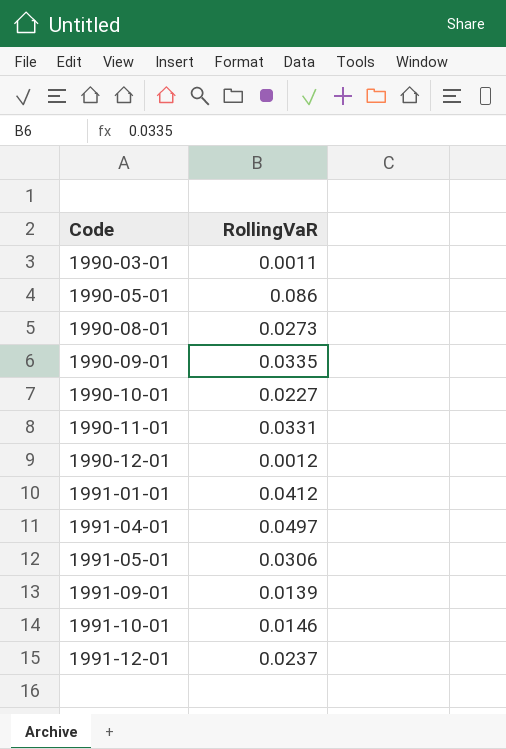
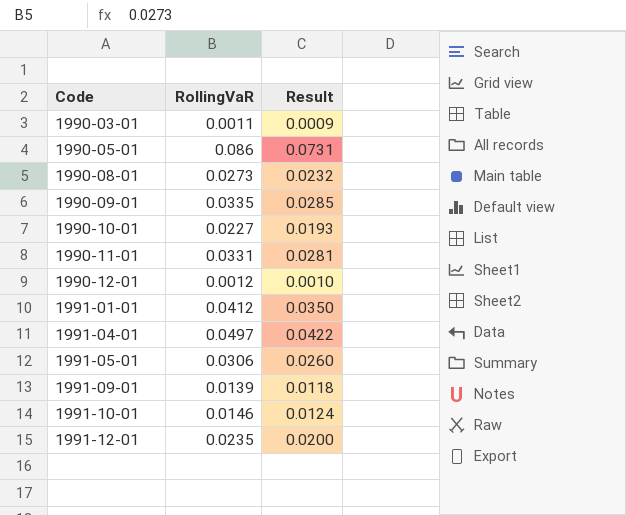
column Result | formula: none -> [RollingVaR] * 0.85
1991-12-01 | RollingVaR: 0.0237 -> 0.0235

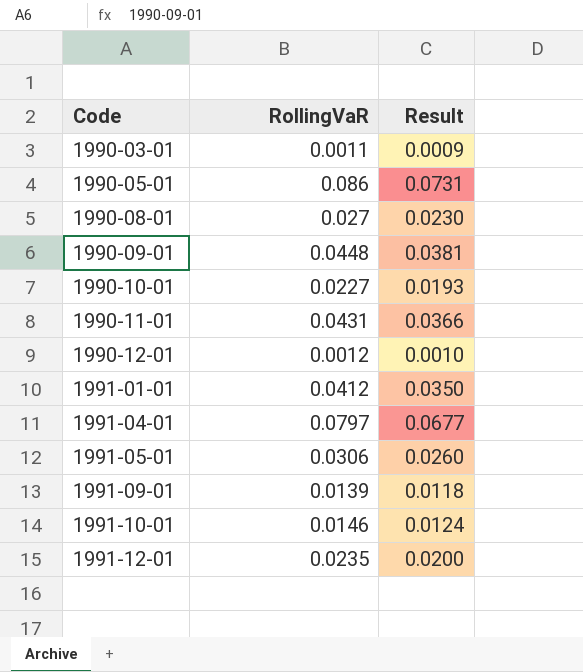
1990-08-01 | RollingVaR: 0.0273 -> 0.027
1990-08-01 | Result: 0.0232 -> 0.0230
1990-09-01 | RollingVaR: 0.0335 -> 0.0448
1990-09-01 | Result: 0.0285 -> 0.0381
1990-11-01 | RollingVaR: 0.0331 -> 0.0431
1990-11-01 | Result: 0.0281 -> 0.0366
1991-04-01 | RollingVaR: 0.0497 -> 0.0797
1991-04-01 | Result: 0.0422 -> 0.0677

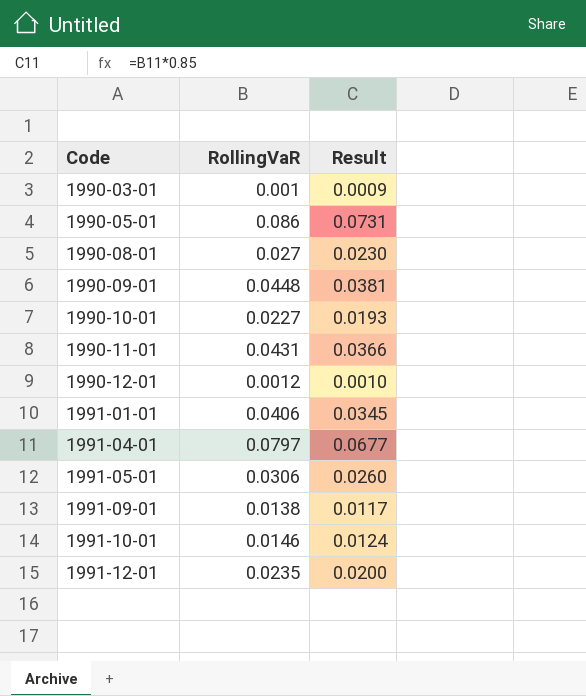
1990-03-01 | RollingVaR: 0.0011 -> 0.001
1991-01-01 | RollingVaR: 0.0412 -> 0.0406
1991-01-01 | Result: 0.0350 -> 0.0345
1991-09-01 | RollingVaR: 0.0139 -> 0.0138
1991-09-01 | Result: 0.0118 -> 0.0117

